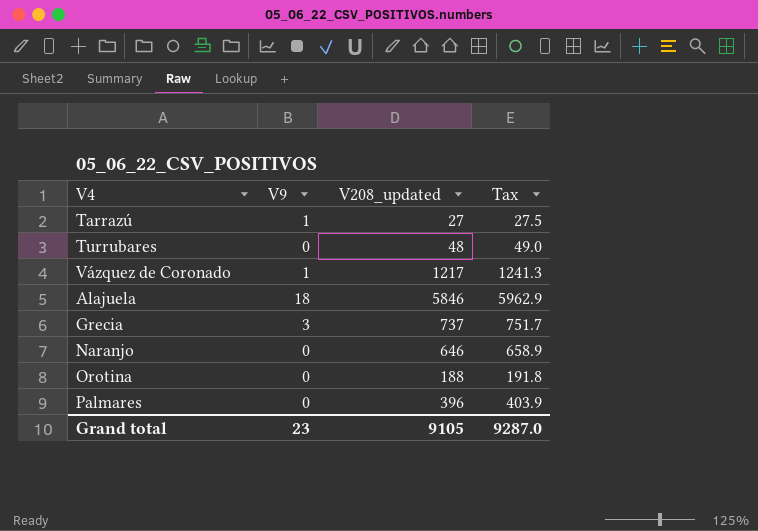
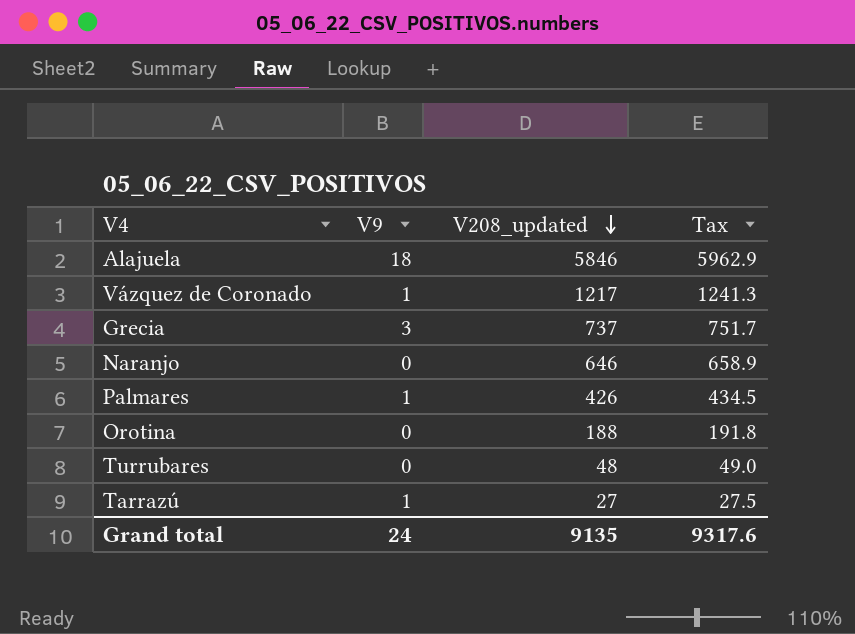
row order: none -> V208_updated descending
Palmares | V9: 0 -> 1
Palmares | V208_updated: 396 -> 426
Palmares | Tax: 403.9 -> 434.5
Grand total | V9: 23 -> 24
Grand total | V208_updated: 9105 -> 9135
Grand total | Tax: 9287.0 -> 9317.6

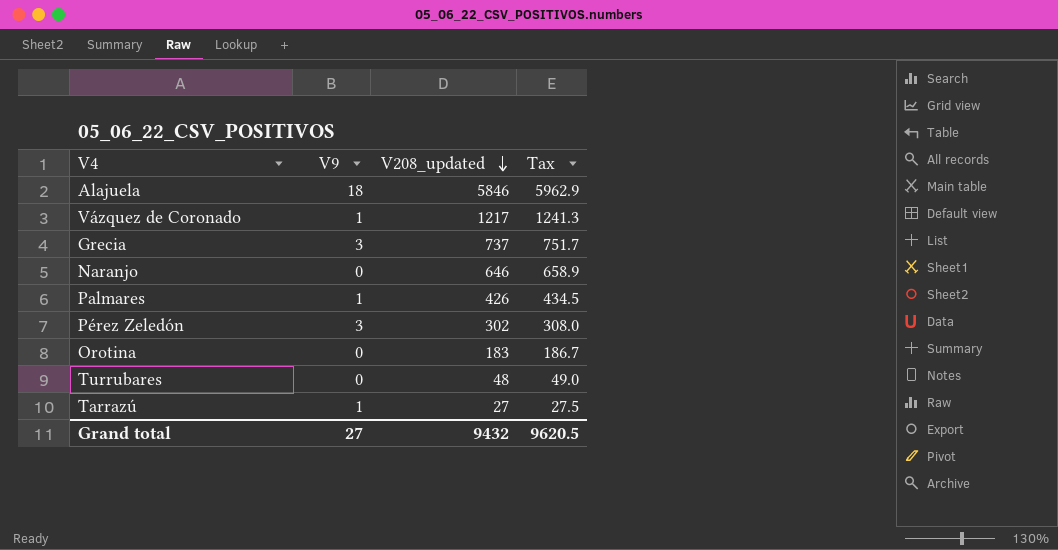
row Pérez Zeledón: none -> 3 | 302 | 308.0
Orotina | V208_updated: 188 -> 183
Orotina | Tax: 191.8 -> 186.7
Grand total | V9: 24 -> 27
Grand total | V208_updated: 9135 -> 9432
Grand total | Tax: 9317.6 -> 9620.5

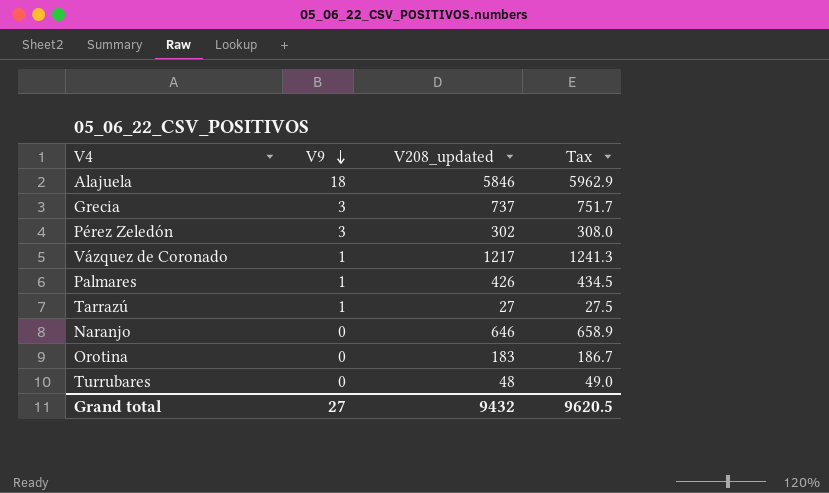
row order: V208_updated descending -> V9 descending

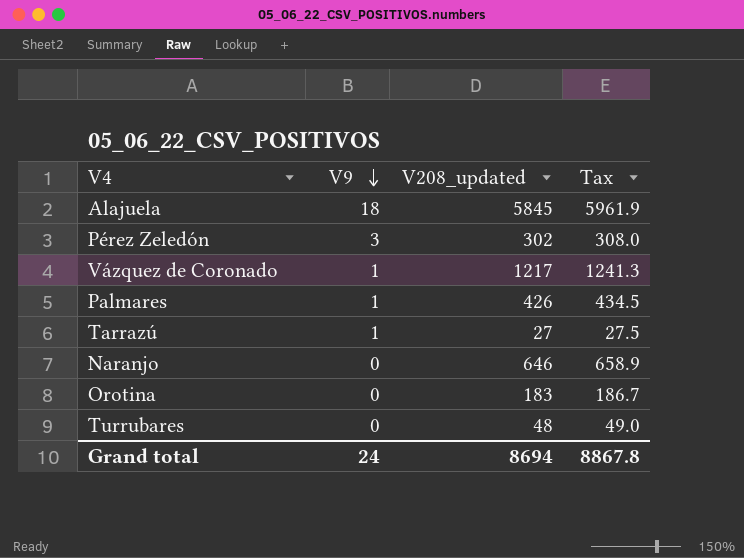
row Grecia: 3 | 737 | 751.7 -> none
Alajuela | V208_updated: 5846 -> 5845
Alajuela | Tax: 5962.9 -> 5961.9
Grand total | V9: 27 -> 24
Grand total | V208_updated: 9432 -> 8694
Grand total | Tax: 9620.5 -> 8867.8

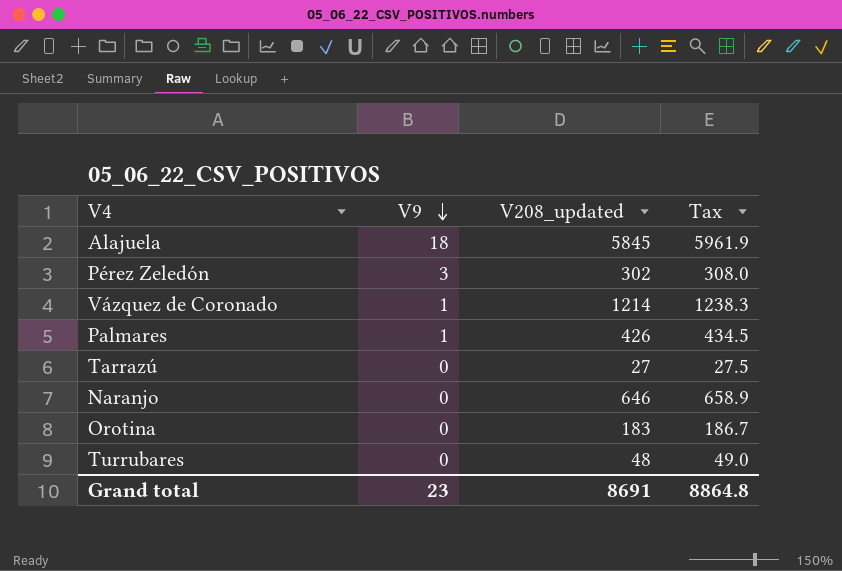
Vázquez de Coronado | V208_updated: 1217 -> 1214
Vázquez de Coronado | Tax: 1241.3 -> 1238.3
Tarrazú | V9: 1 -> 0
Grand total | V9: 24 -> 23
Grand total | V208_updated: 8694 -> 8691
Grand total | Tax: 8867.8 -> 8864.8

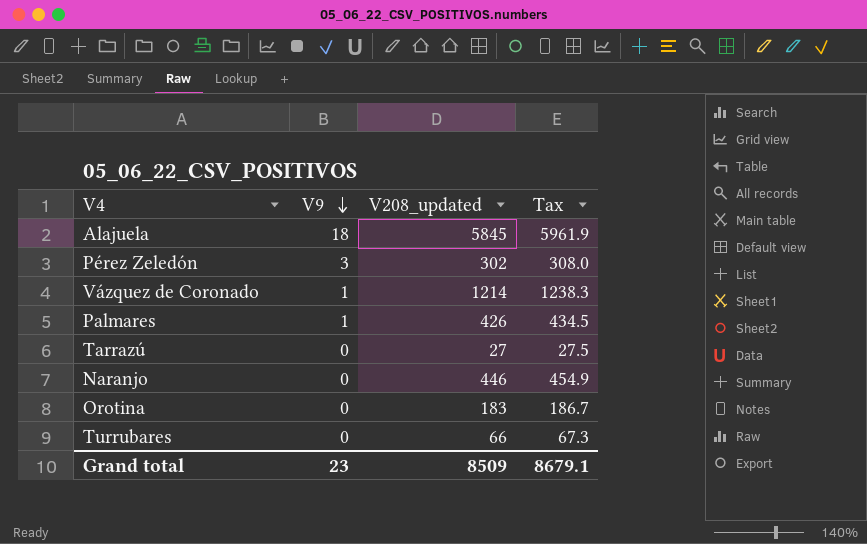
Naranjo | V208_updated: 646 -> 446
Naranjo | Tax: 658.9 -> 454.9
Turrubares | V208_updated: 48 -> 66
Turrubares | Tax: 49.0 -> 67.3
Grand total | V208_updated: 8691 -> 8509
Grand total | Tax: 8864.8 -> 8679.1

